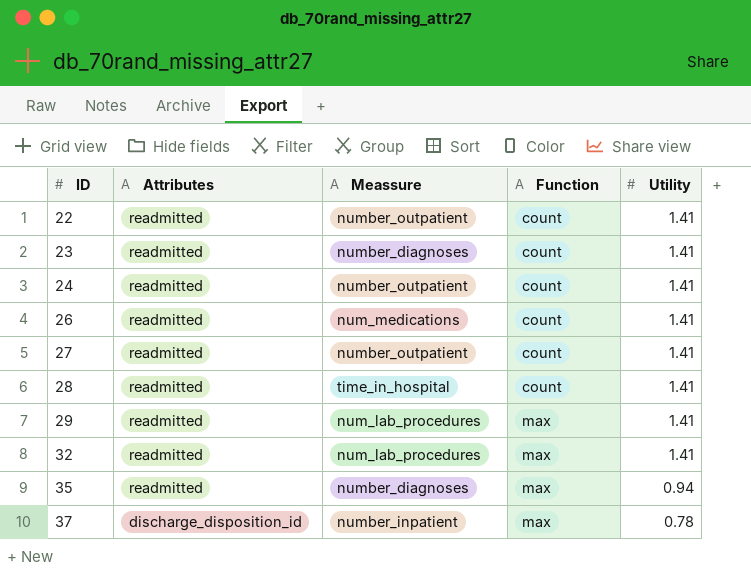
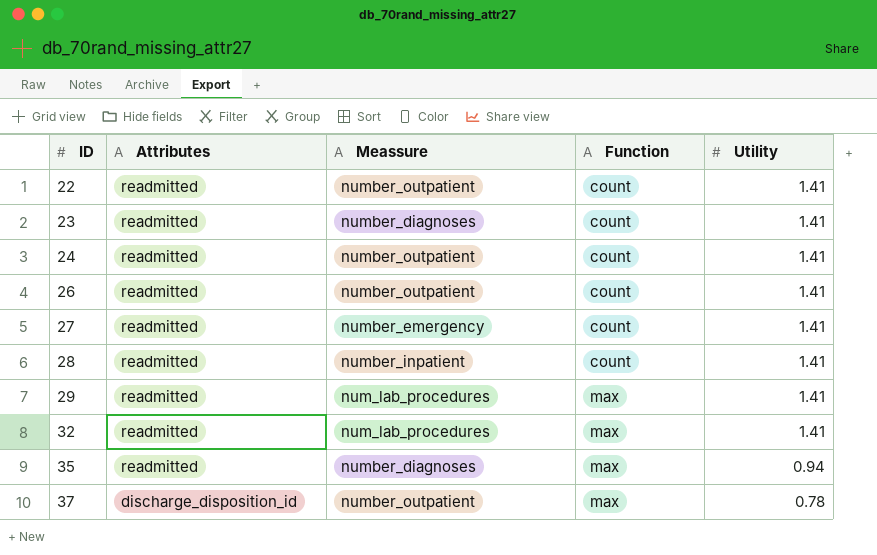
26 | Meassure: num_medications -> number_outpatient
27 | Meassure: number_outpatient -> number_emergency
28 | Meassure: time_in_hospital -> number_inpatient
37 | Meassure: number_inpatient -> number_outpatient

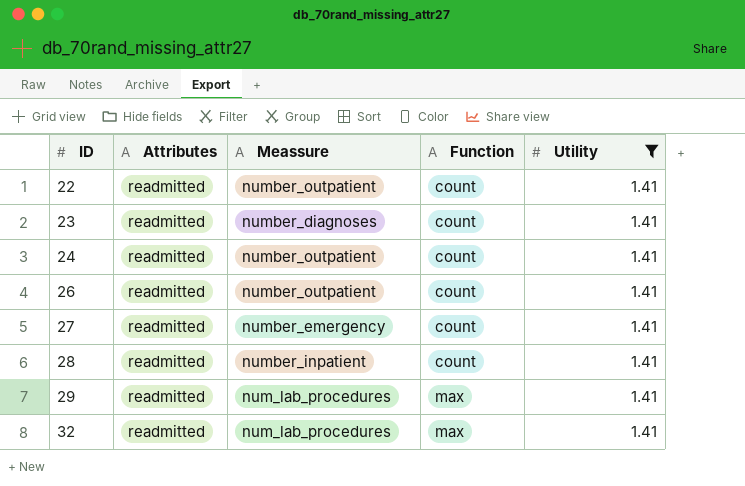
filter: none -> Utility = 1.41

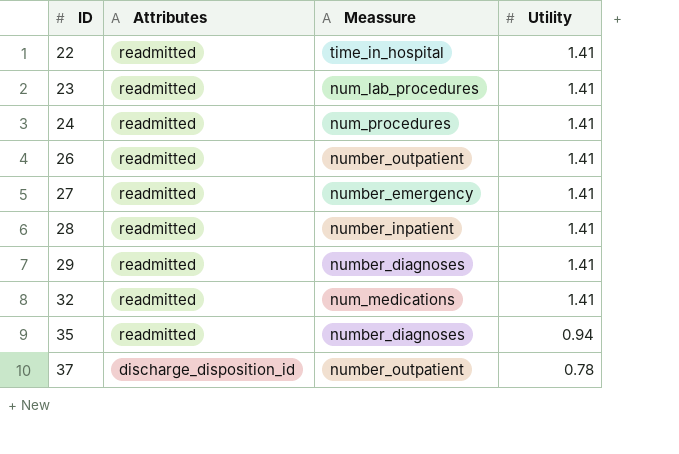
filter: Utility = 1.41 -> none
column Function | position: 4 -> none
22 | Meassure: number_outpatient -> time_in_hospital
23 | Meassure: number_diagnoses -> num_lab_procedures
24 | Meassure: number_outpatient -> num_procedures
29 | Meassure: num_lab_procedures -> number_diagnoses
32 | Meassure: num_lab_procedures -> num_medications

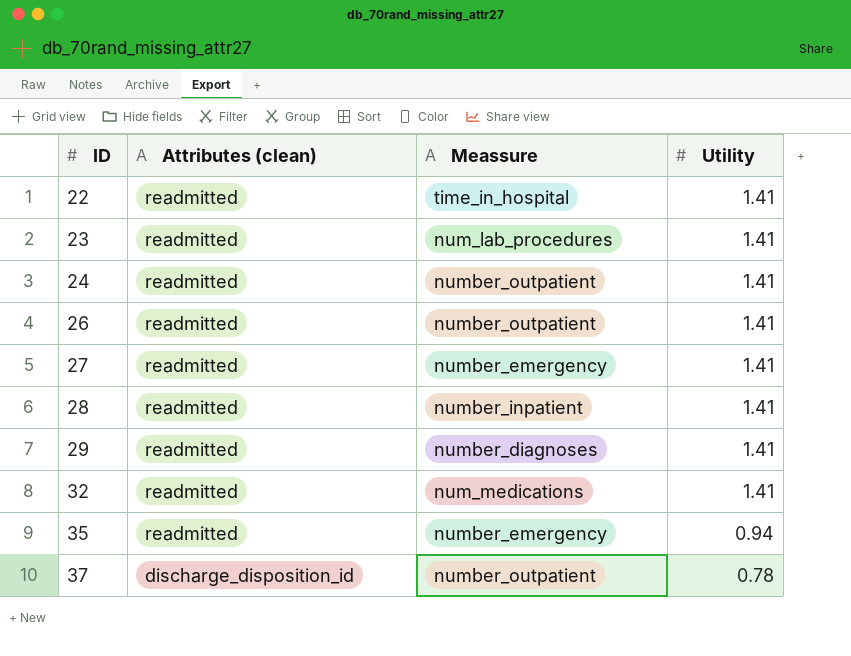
column name: Attributes -> Attributes (clean)
24 | Meassure: num_procedures -> number_outpatient
35 | Meassure: number_diagnoses -> number_emergency

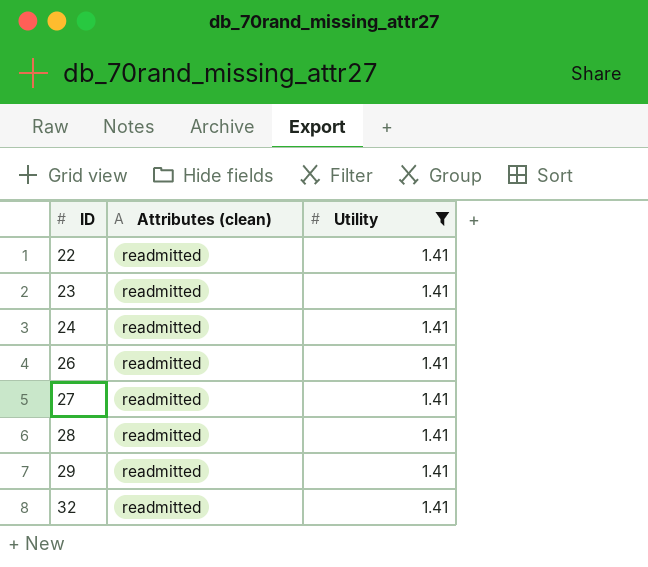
filter: none -> Utility = 1.41
column Meassure | position: 3 -> none

